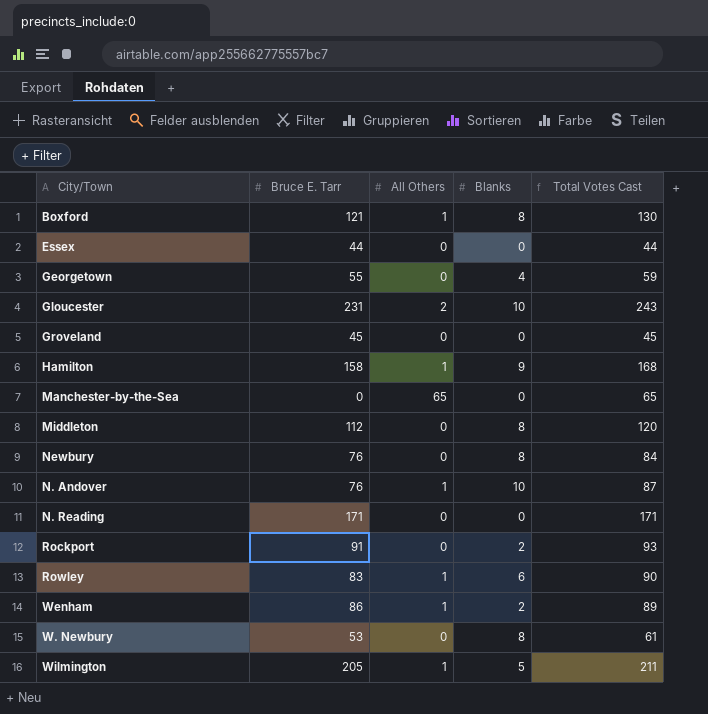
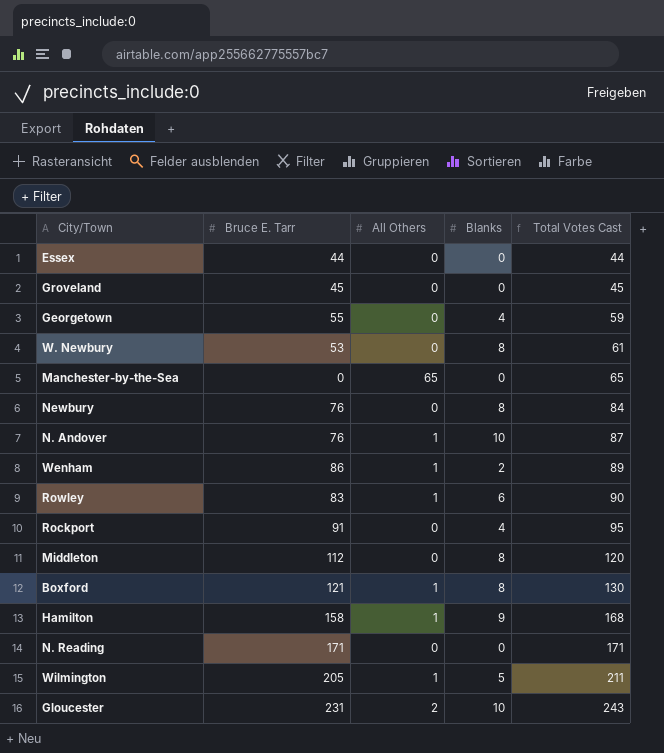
row order: none -> Total Votes Cast ascending
Rockport | Blanks: 2 -> 4
Rockport | Total Votes Cast: 93 -> 95

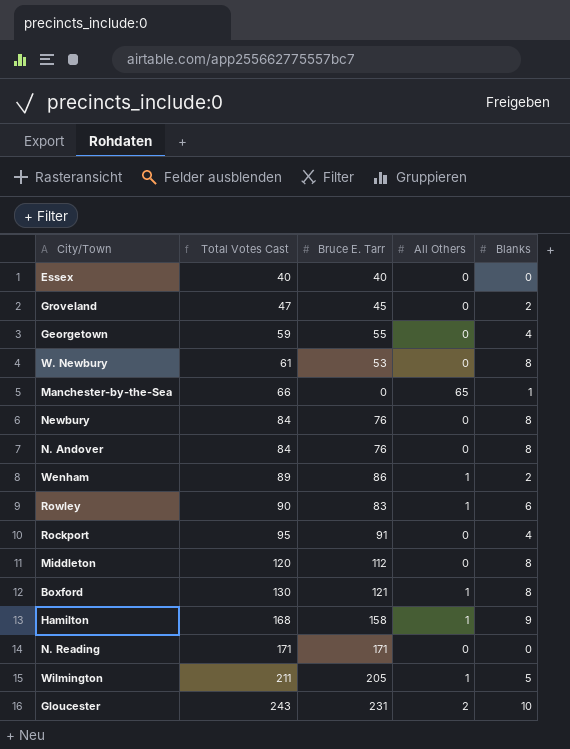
column Total Votes Cast | position: 5 -> 2
Essex | Total Votes Cast: 44 -> 40
Essex | Bruce E. Tarr: 44 -> 40
Groveland | Total Votes Cast: 45 -> 47
Groveland | Blanks: 0 -> 2
Manchester-by-the-Sea | Total Votes Cast: 65 -> 66
Manchester-by-the-Sea | Blanks: 0 -> 1
N. Andover | Total Votes Cast: 87 -> 84
N. Andover | All Others: 1 -> 0
N. Andover | Blanks: 10 -> 8

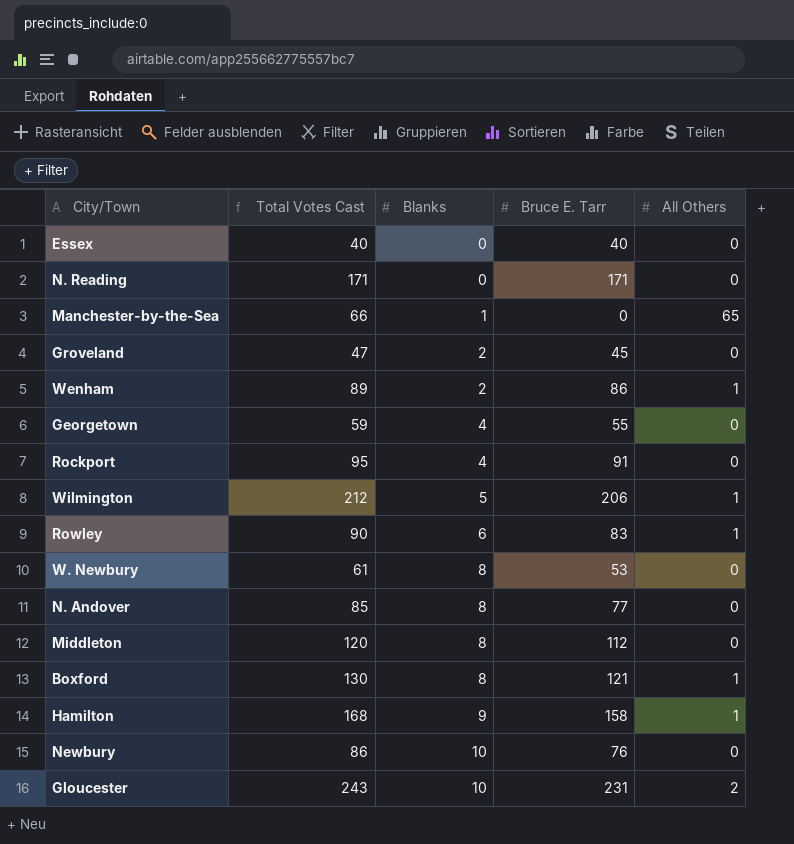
row order: Total Votes Cast ascending -> Blanks ascending
column Blanks | position: 5 -> 3
Wilmington | Total Votes Cast: 211 -> 212
Wilmington | Bruce E. Tarr: 205 -> 206
N. Andover | Total Votes Cast: 84 -> 85
N. Andover | Bruce E. Tarr: 76 -> 77
Newbury | Total Votes Cast: 84 -> 86
Newbury | Blanks: 8 -> 10

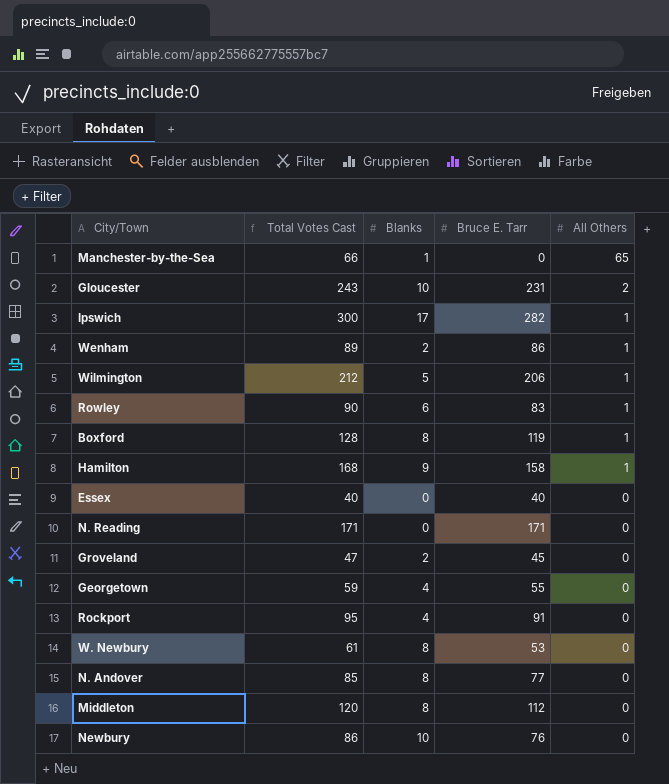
row order: Blanks ascending -> All Others descending
row Ipswich: none -> 300 | 17 | 282 | 1
Boxford | Total Votes Cast: 130 -> 128
Boxford | Bruce E. Tarr: 121 -> 119

